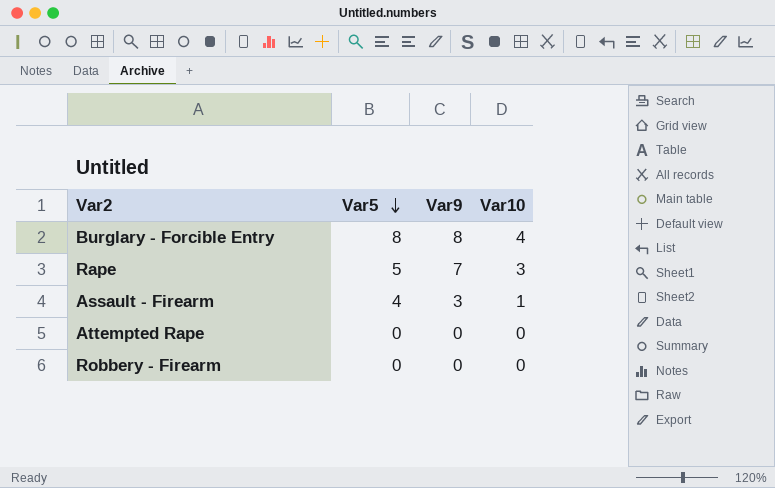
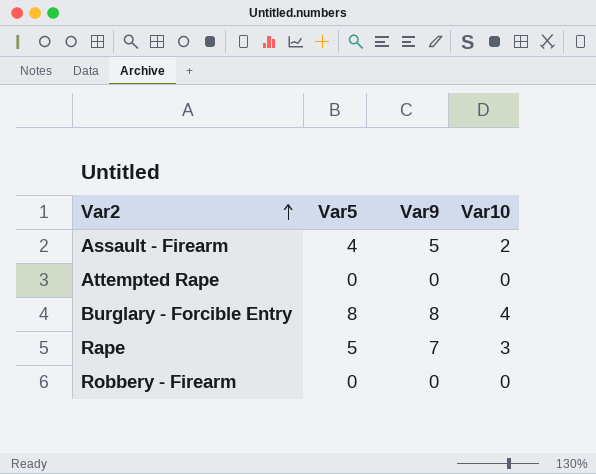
row order: Var5 descending -> Var2 ascending
Assault - Firearm | Var9: 3 -> 5
Assault - Firearm | Var10: 1 -> 2

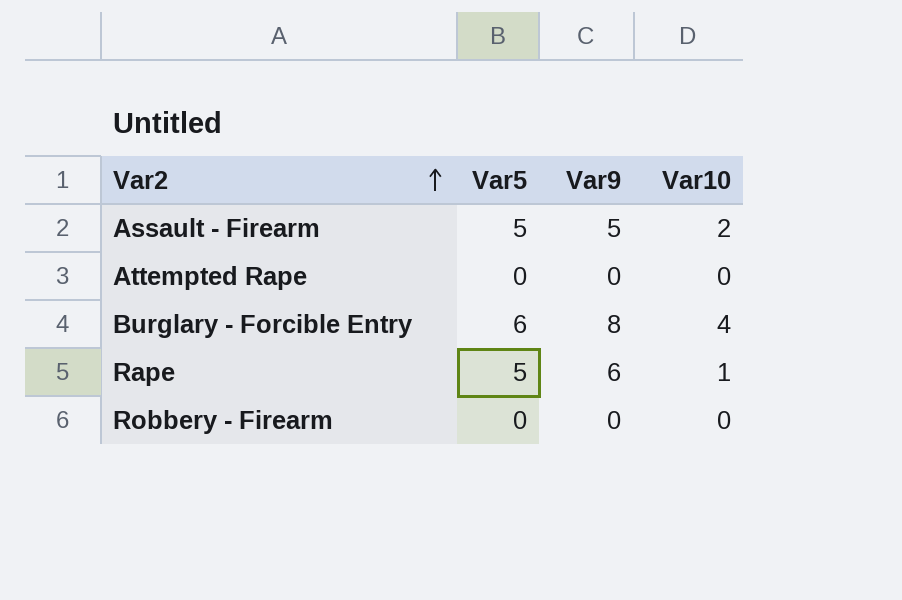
Assault - Firearm | Var5: 4 -> 5
Burglary - Forcible Entry | Var5: 8 -> 6
Rape | Var9: 7 -> 6
Rape | Var10: 3 -> 1

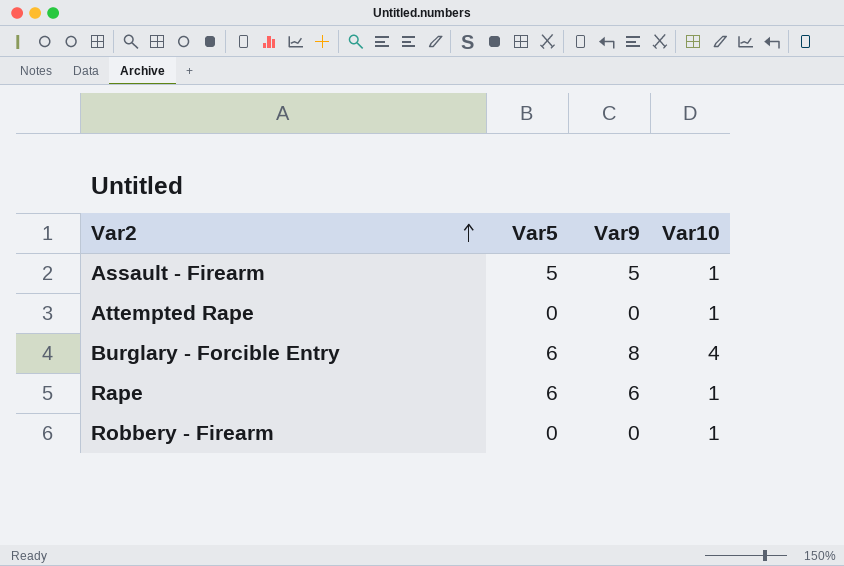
Assault - Firearm | Var10: 2 -> 1
Attempted Rape | Var10: 0 -> 1
Rape | Var5: 5 -> 6
Robbery - Firearm | Var10: 0 -> 1

